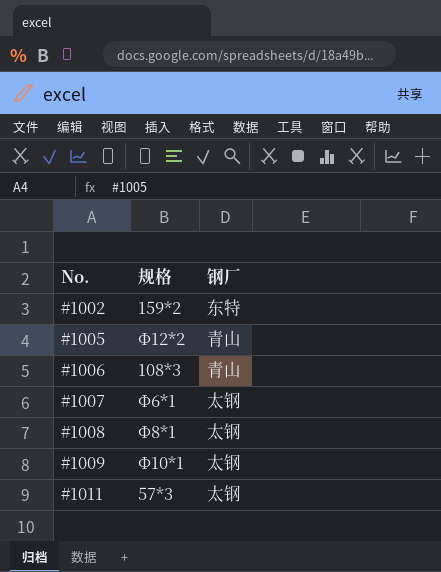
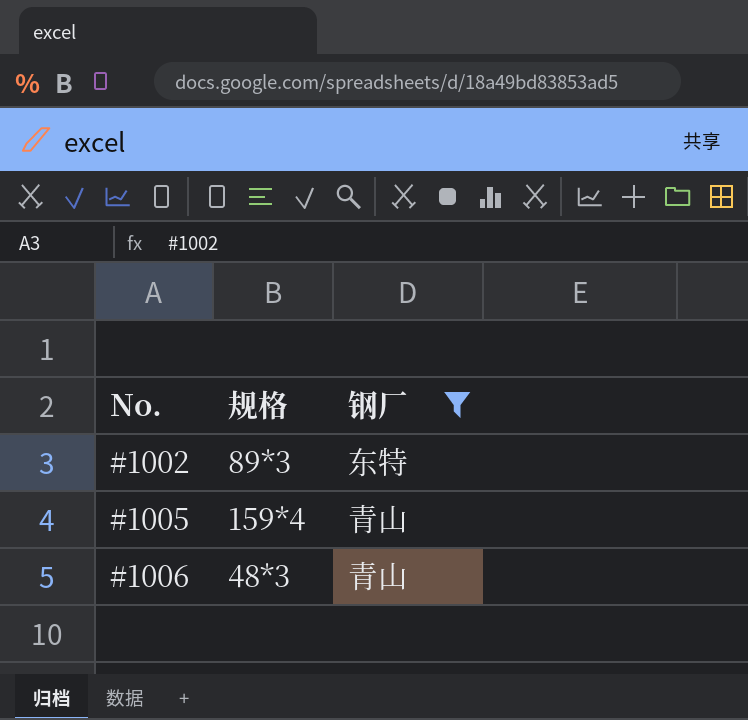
filter: none -> 钢厂 != 太钢
#1002 | 规格: 159*2 -> 89*3
#1005 | 规格: Φ12*2 -> 159*4
#1006 | 规格: 108*3 -> 48*3

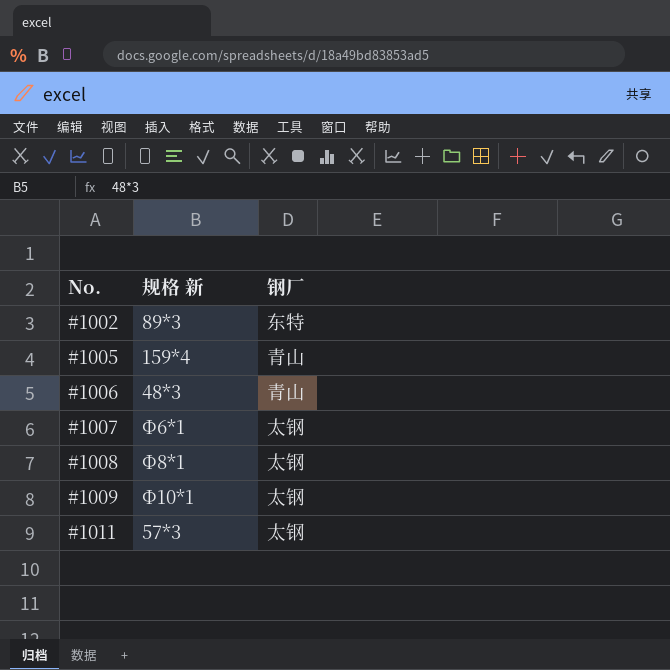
filter: 钢厂 != 太钢 -> none
column name: 规格 -> 规格 新

